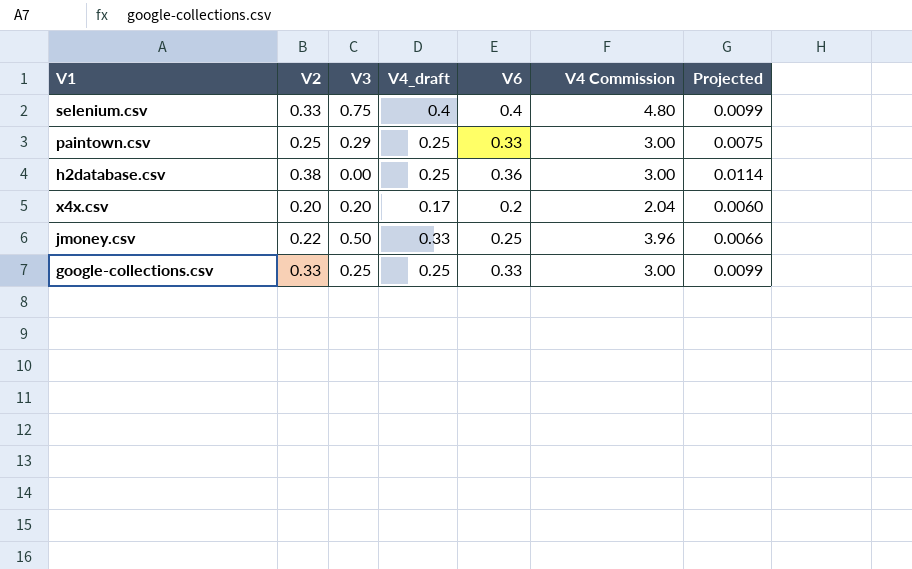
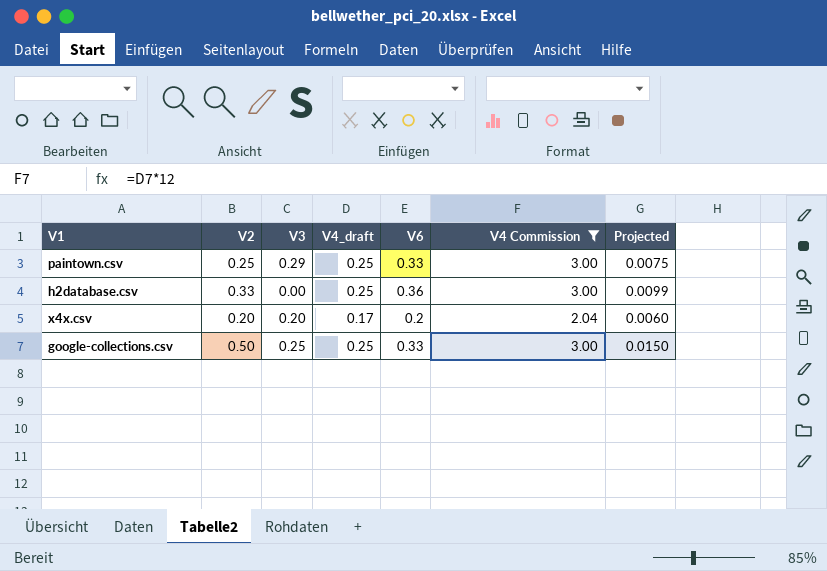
filter: none -> V4 Commission <= 3.00
h2database.csv | V2: 0.38 -> 0.33
h2database.csv | Projected: 0.0114 -> 0.0099
google-collections.csv | V2: 0.33 -> 0.50
google-collections.csv | Projected: 0.0099 -> 0.0150

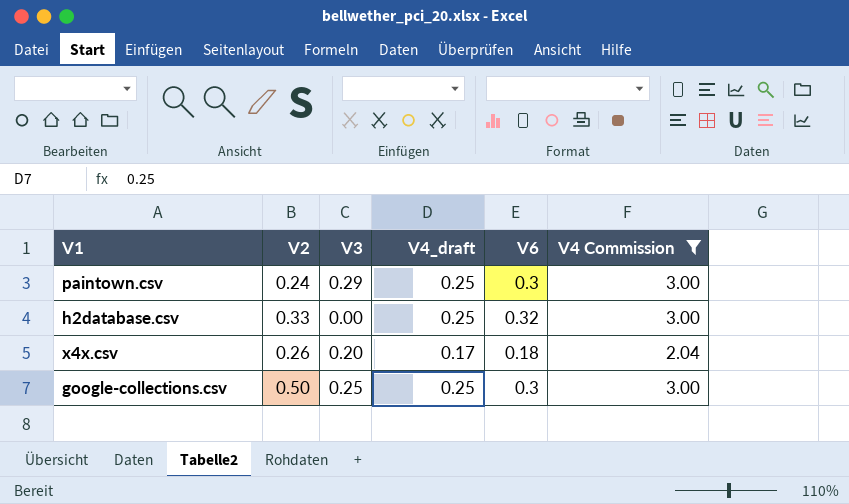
column Projected | formula: [V2] * 0.03 -> none
paintown.csv | V2: 0.25 -> 0.24
paintown.csv | V6: 0.33 -> 0.3
h2database.csv | V6: 0.36 -> 0.32
x4x.csv | V2: 0.20 -> 0.26
x4x.csv | V6: 0.2 -> 0.18
google-collections.csv | V6: 0.33 -> 0.3

